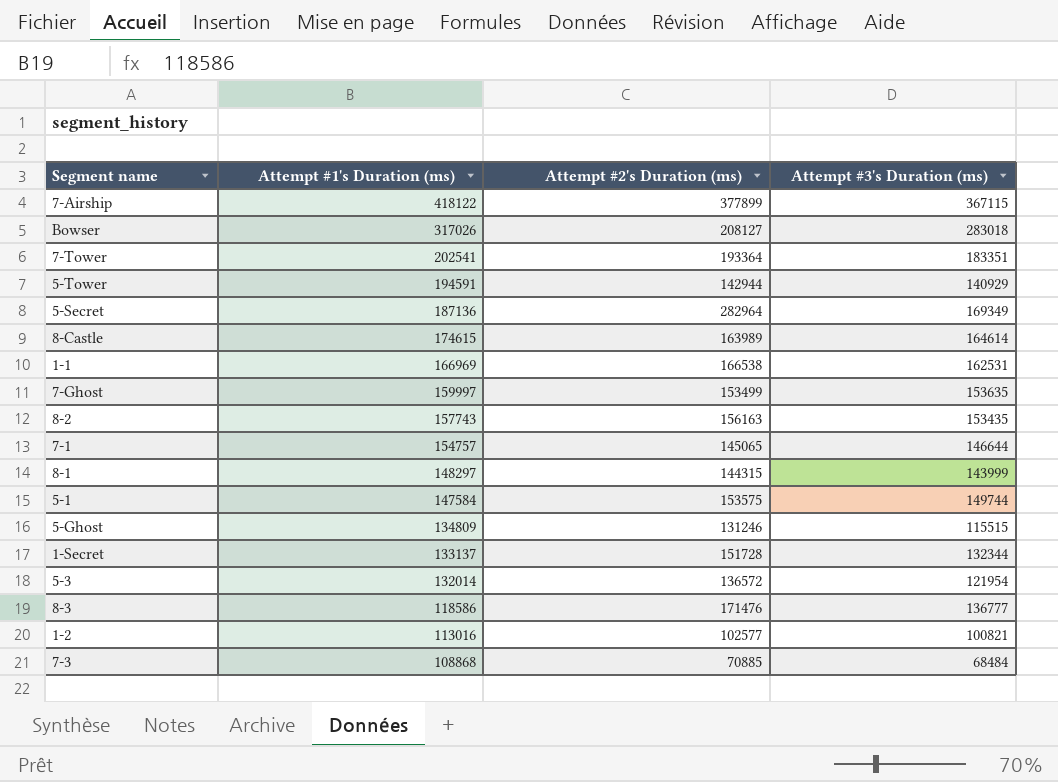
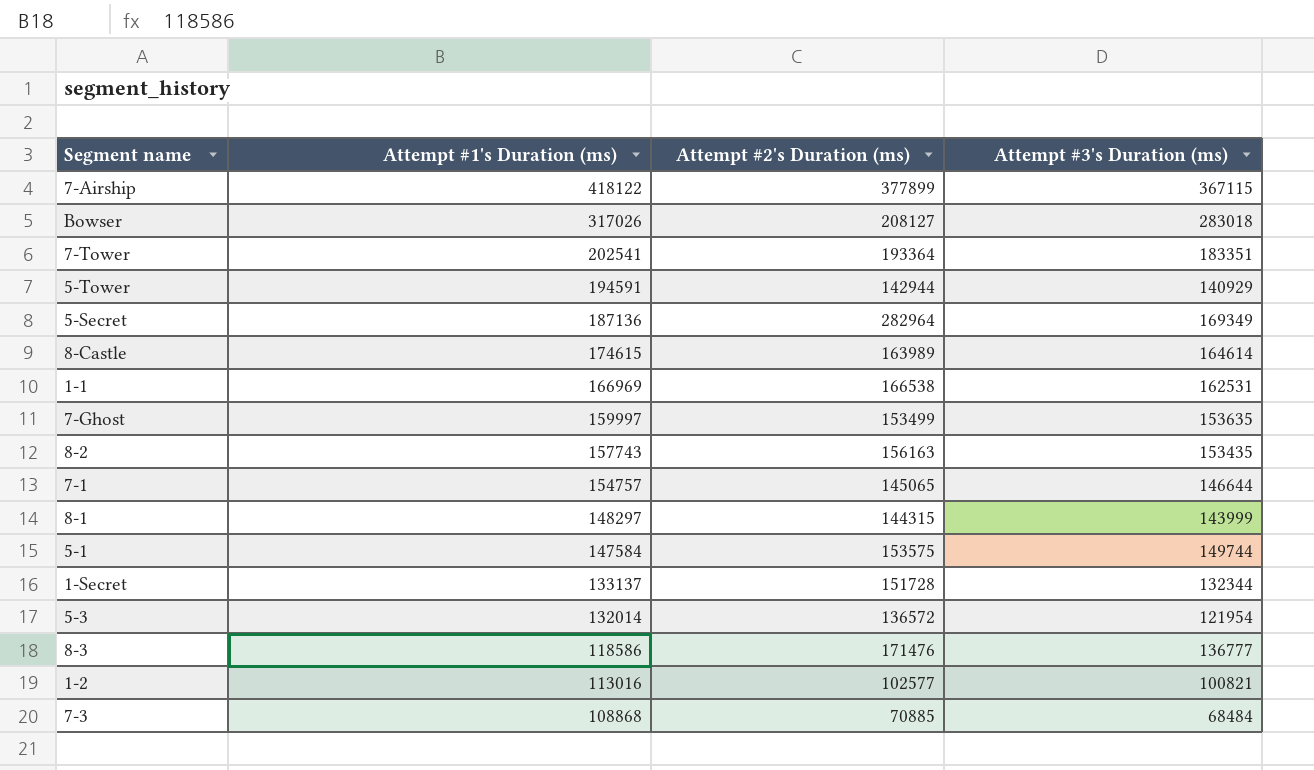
row 5-Ghost: 134809 | 131246 | 115515 -> none

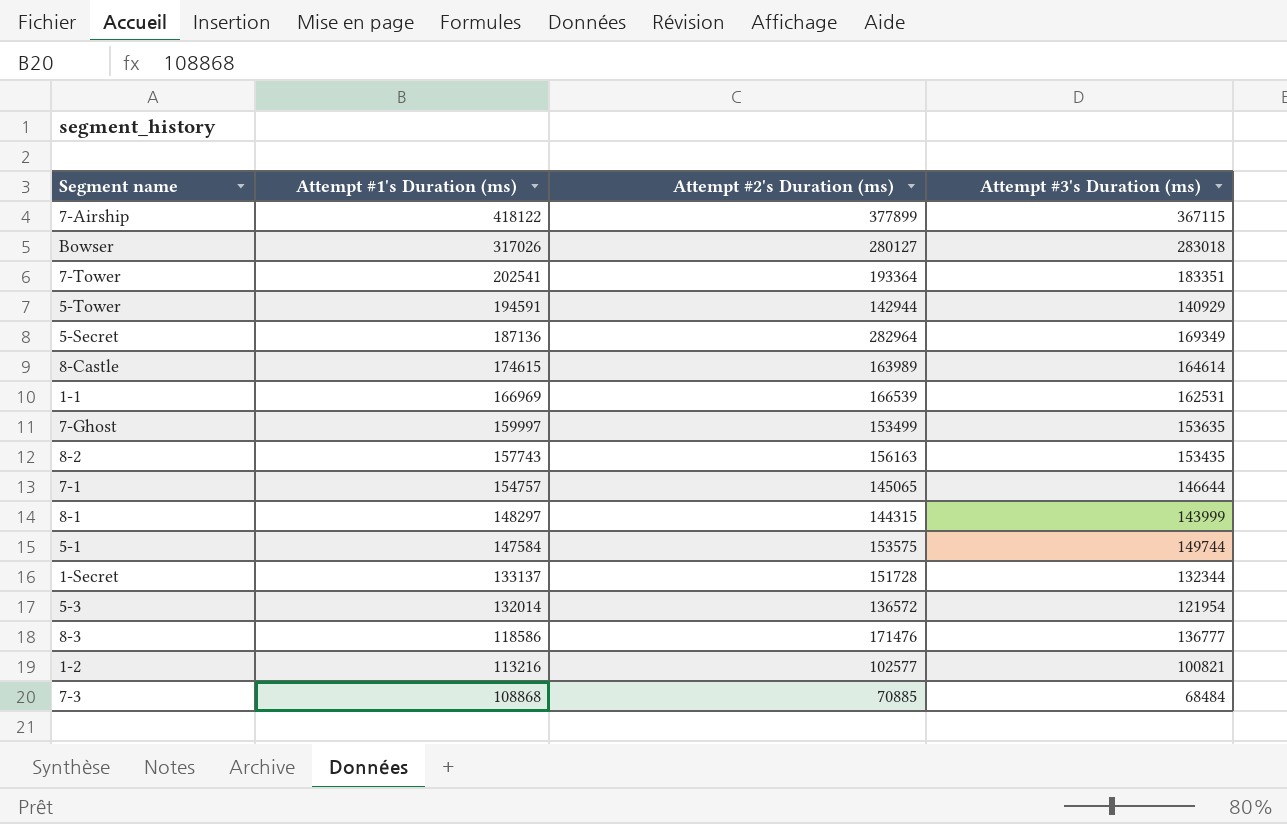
Bowser | Attempt #2's Duration (ms): 208127 -> 280127
1-1 | Attempt #2's Duration (ms): 166538 -> 166539
1-2 | Attempt #1's Duration (ms): 113016 -> 113216

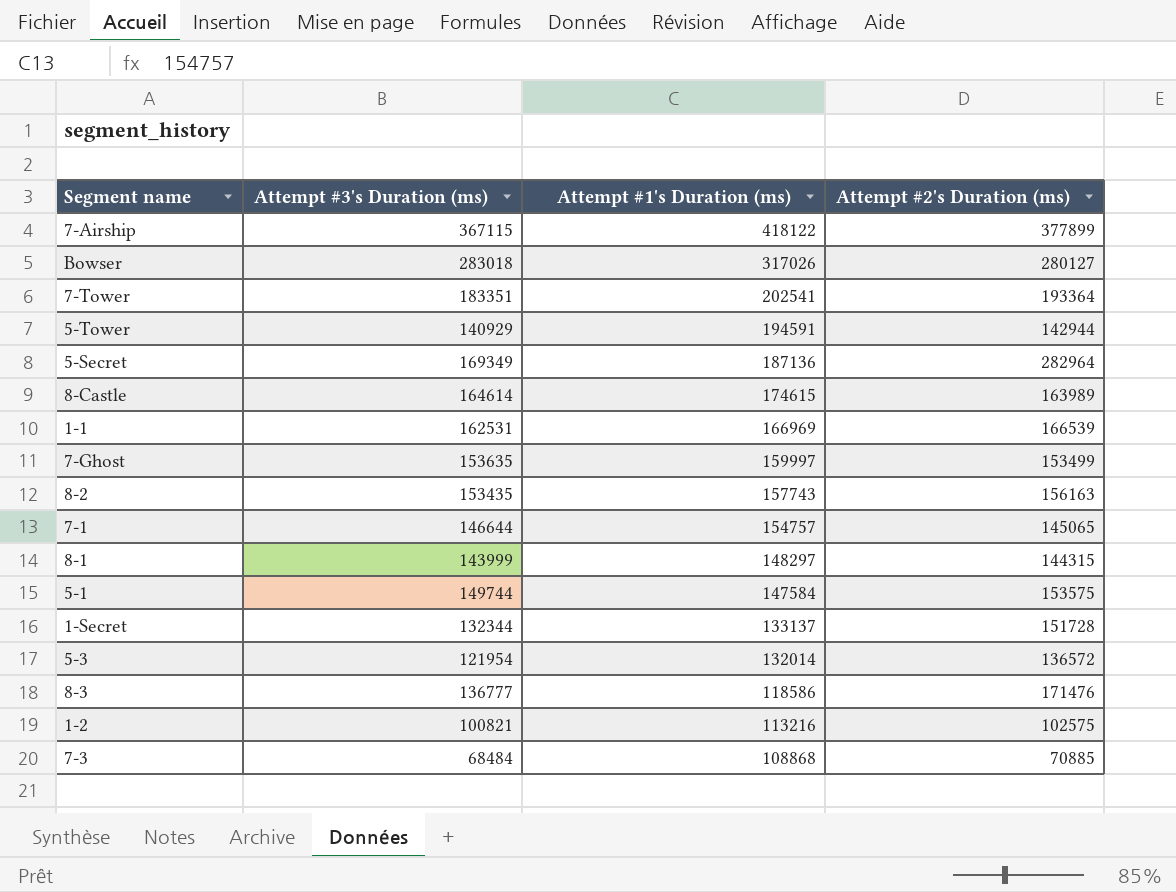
column Attempt #3's Duration (ms) | position: 4 -> 2
1-2 | Attempt #2's Duration (ms): 102577 -> 102575

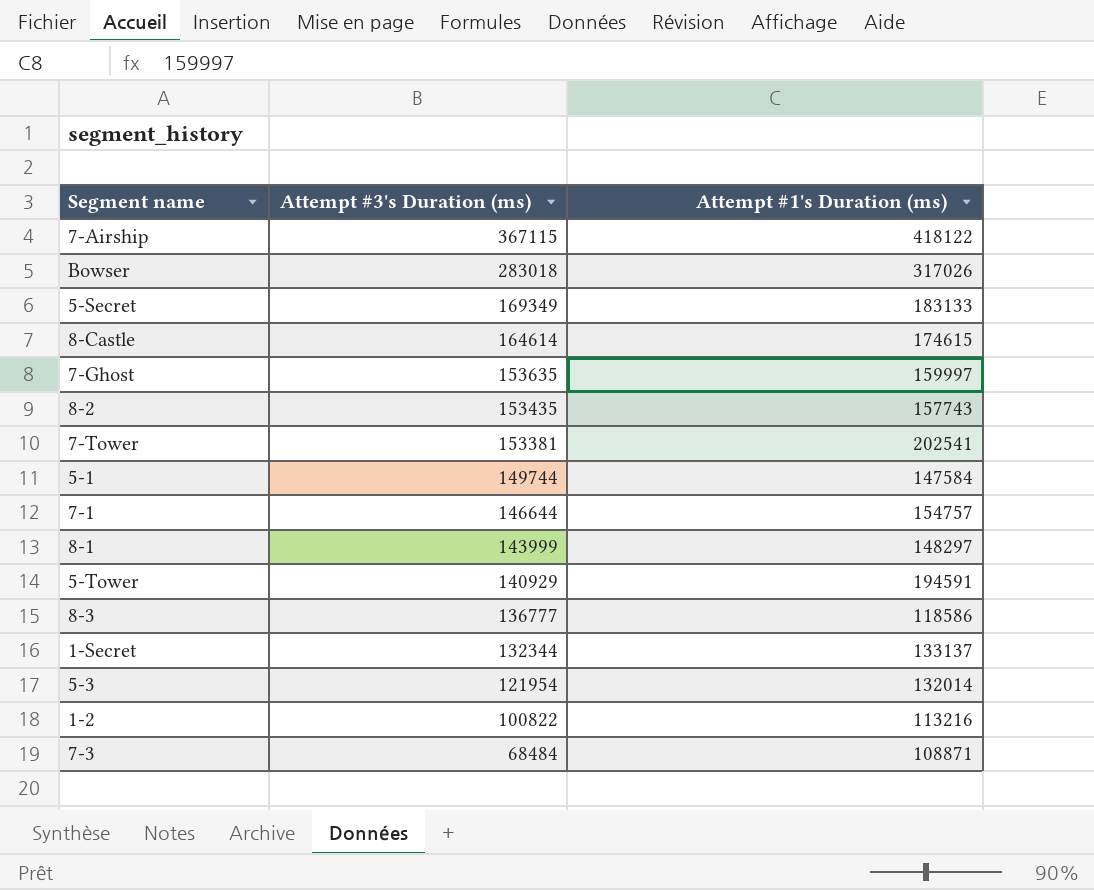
row order: Attempt #1's Duration (ms) descending -> Attempt #3's Duration (ms) descending
column Attempt #2's Duration (ms) | position: 4 -> none
row 1-1: 162531 | 166969 | 166539 -> none
5-Secret | Attempt #1's Duration (ms): 187136 -> 183133
7-Tower | Attempt #3's Duration (ms): 183351 -> 153381
1-2 | Attempt #3's Duration (ms): 100821 -> 100822
7-3 | Attempt #1's Duration (ms): 108868 -> 108871

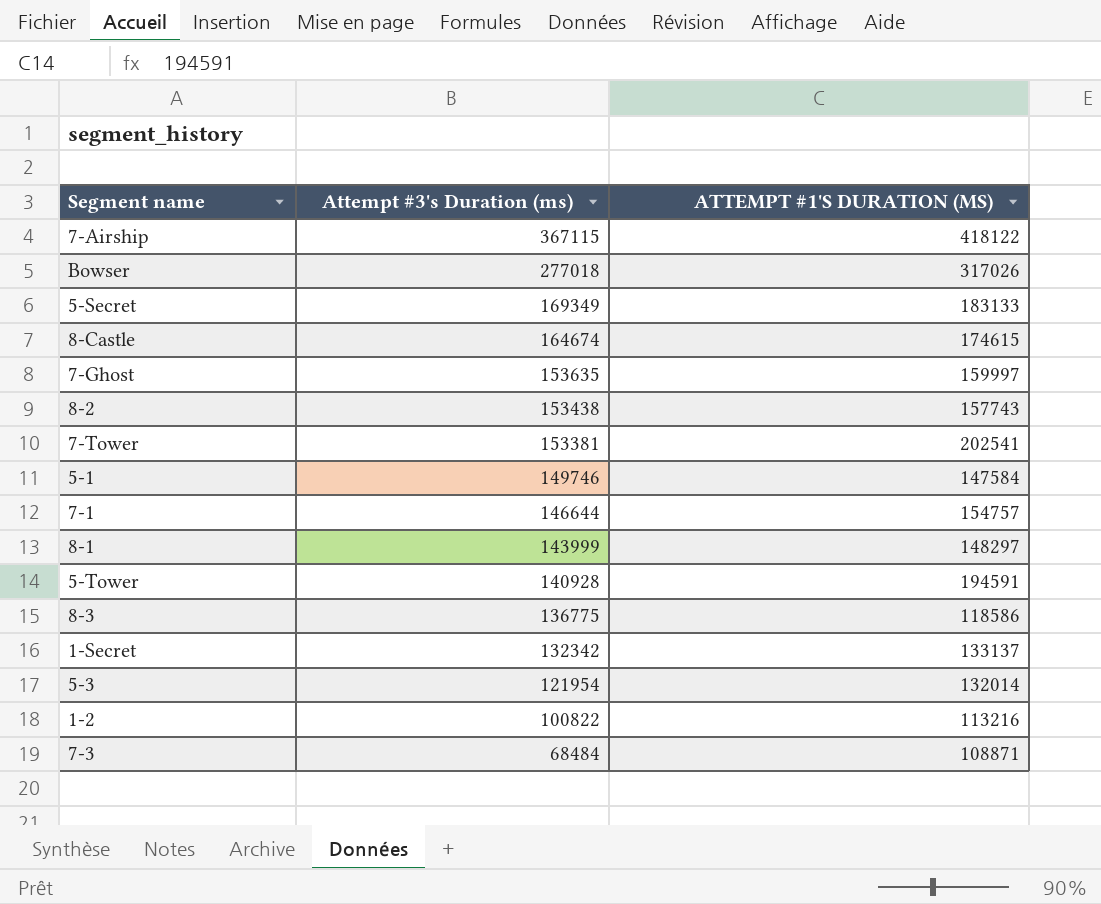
column name: Attempt #1's Duration (ms) -> ATTEMPT #1'S DURATION (MS)
Bowser | Attempt #3's Duration (ms): 283018 -> 277018
8-Castle | Attempt #3's Duration (ms): 164614 -> 164674
8-2 | Attempt #3's Duration (ms): 153435 -> 153438
5-1 | Attempt #3's Duration (ms): 149744 -> 149746
5-Tower | Attempt #3's Duration (ms): 140929 -> 140928
8-3 | Attempt #3's Duration (ms): 136777 -> 136775
1-Secret | Attempt #3's Duration (ms): 132344 -> 132342

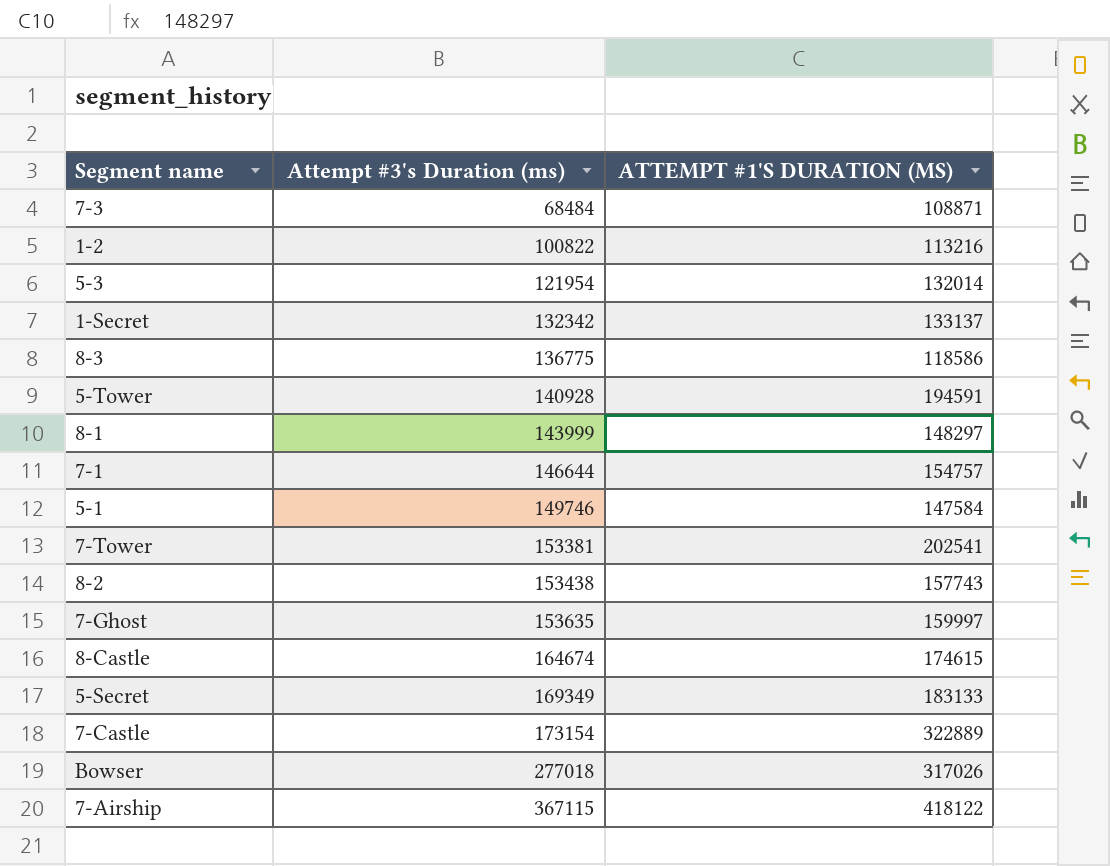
row order: Attempt #3's Duration (ms) descending -> Attempt #3's Duration (ms) ascending
row 7-Castle: none -> 173154 | 322889

